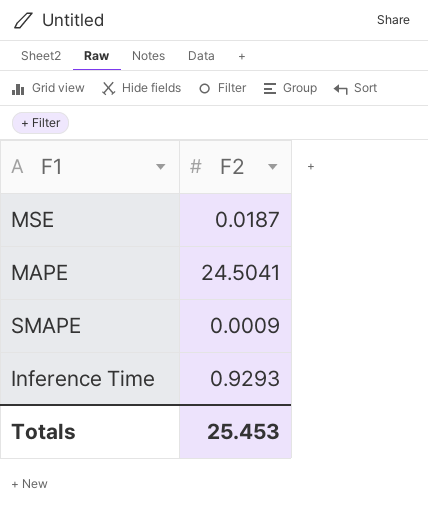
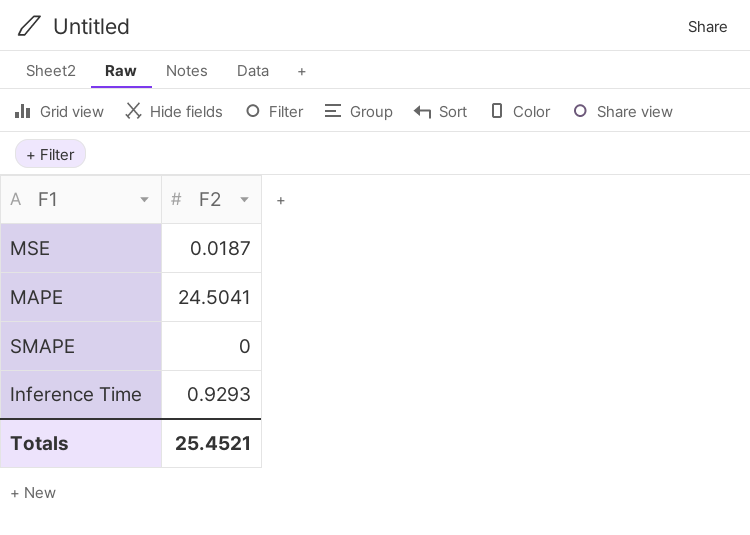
SMAPE | F2: 0.0009 -> 0
Totals | F2: 25.453 -> 25.4521

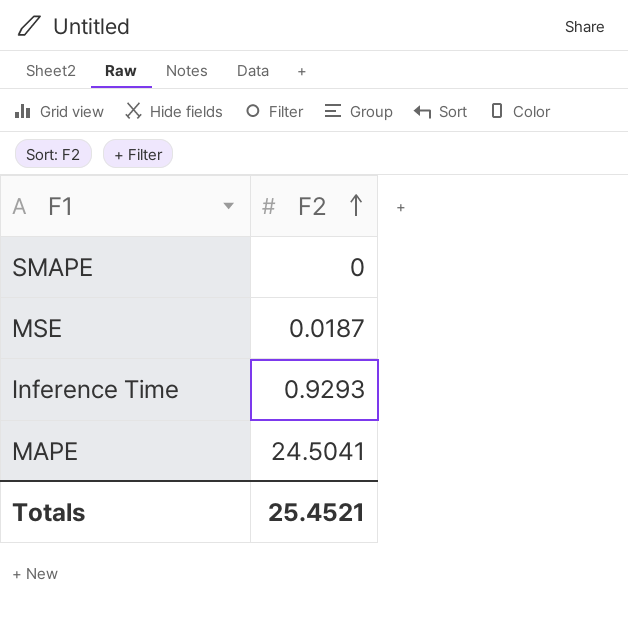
row order: none -> F2 ascending

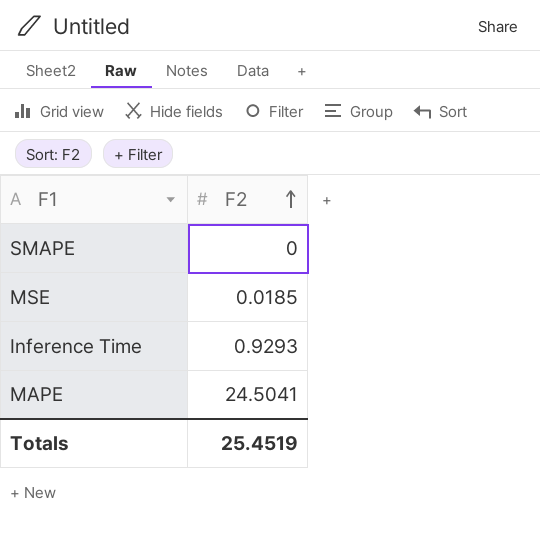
MSE | F2: 0.0187 -> 0.0185
Totals | F2: 25.4521 -> 25.4519

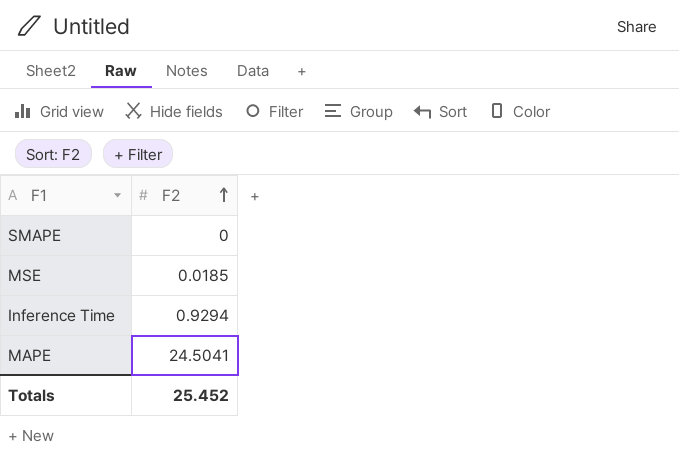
Inference Time | F2: 0.9293 -> 0.9294
Totals | F2: 25.4519 -> 25.452

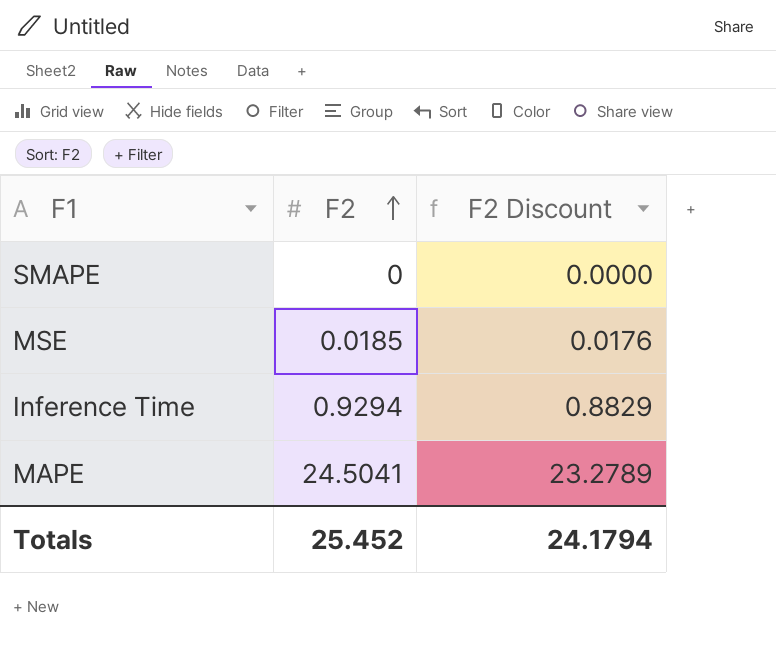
column F2 Discount | formula: none -> [F2] * 0.95

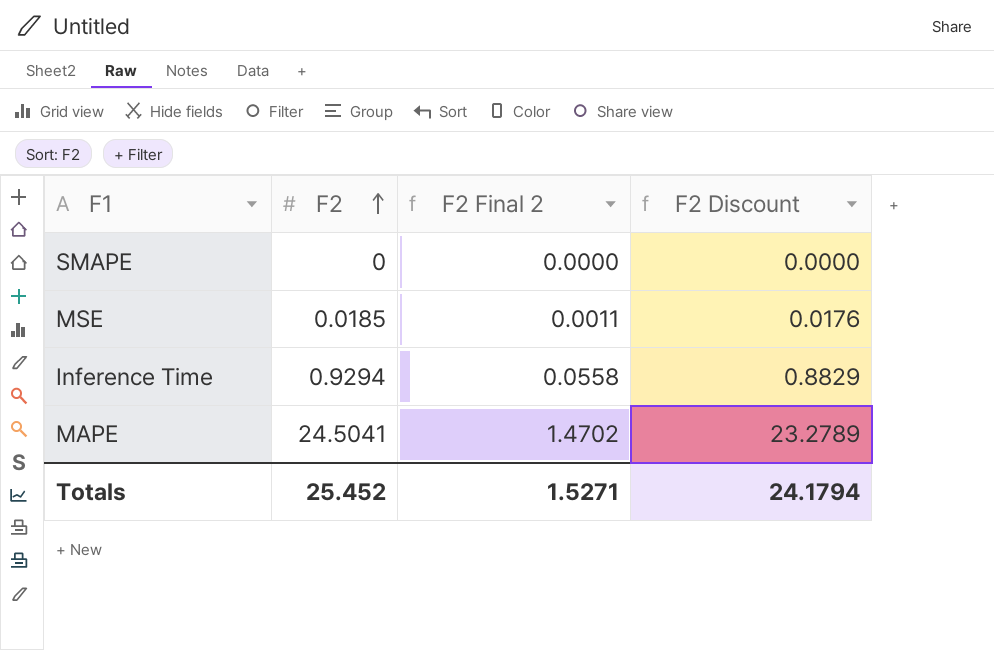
column F2 Final 2 | formula: none -> [F2] * 0.06

